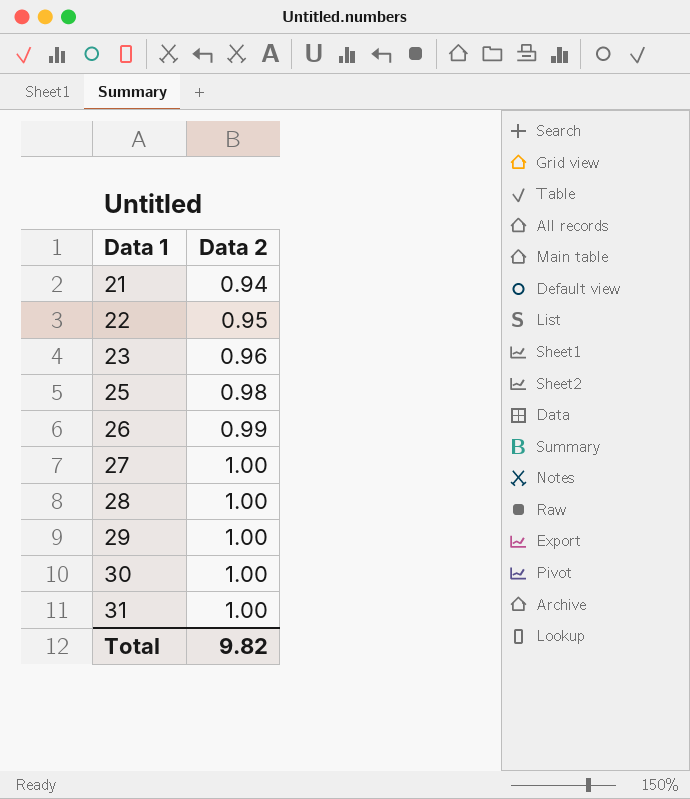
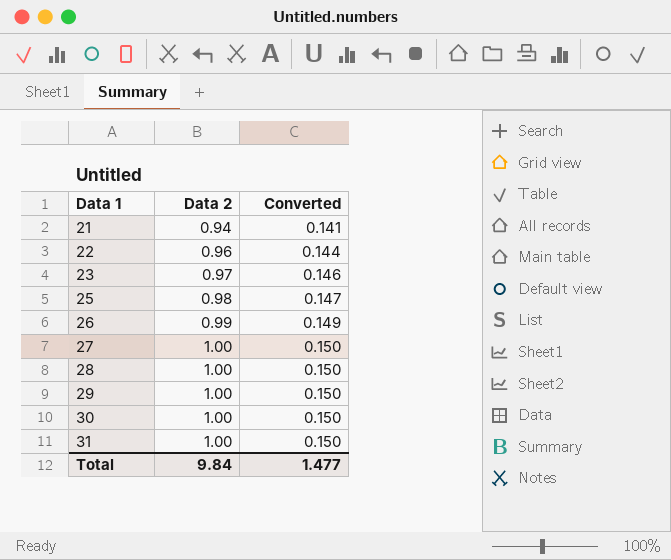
column Converted | formula: none -> [Data 2] * 0.15
22 | Data 2: 0.95 -> 0.96
23 | Data 2: 0.96 -> 0.97
Total | Data 2: 9.82 -> 9.84

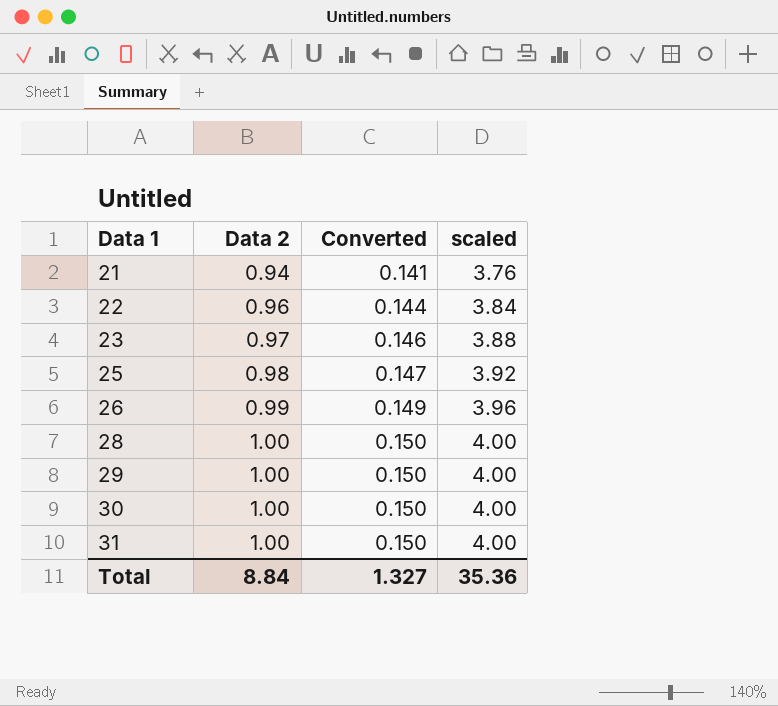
column scaled | formula: none -> [Data 2] * 4
row 27: 1.00 | 0.150 -> none
Total | Data 2: 9.84 -> 8.84
Total | Converted: 1.477 -> 1.327

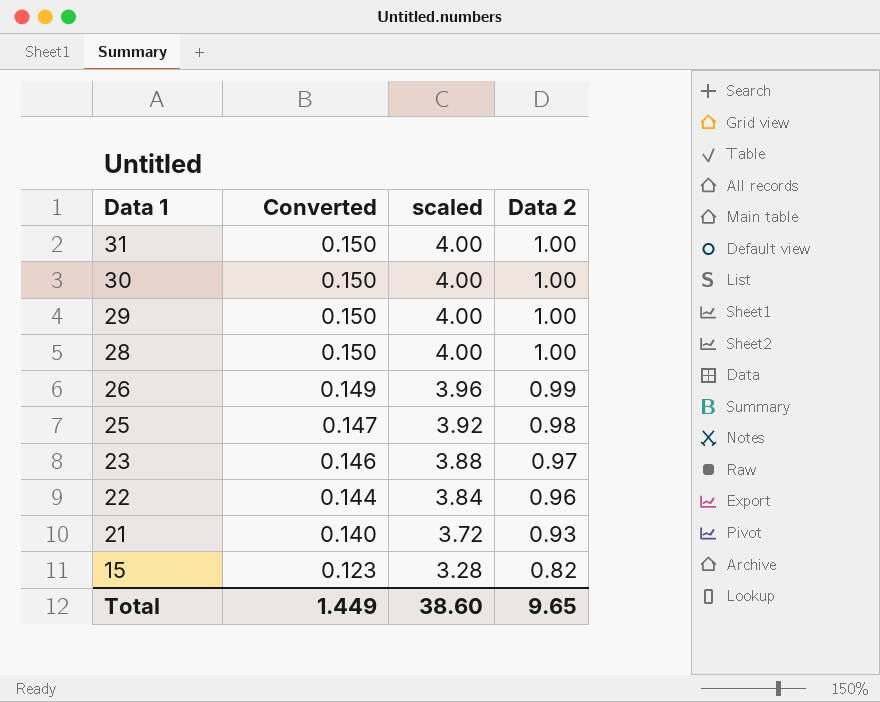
row order: Data 1 ascending -> Data 1 descending
column Data 2 | position: 2 -> 4
21 | Converted: 0.141 -> 0.140
21 | scaled: 3.76 -> 3.72
21 | Data 2: 0.94 -> 0.93
row 15: none -> 0.123 | 3.28 | 0.82
Total | Converted: 1.327 -> 1.449
Total | scaled: 35.36 -> 38.60
Total | Data 2: 8.84 -> 9.65

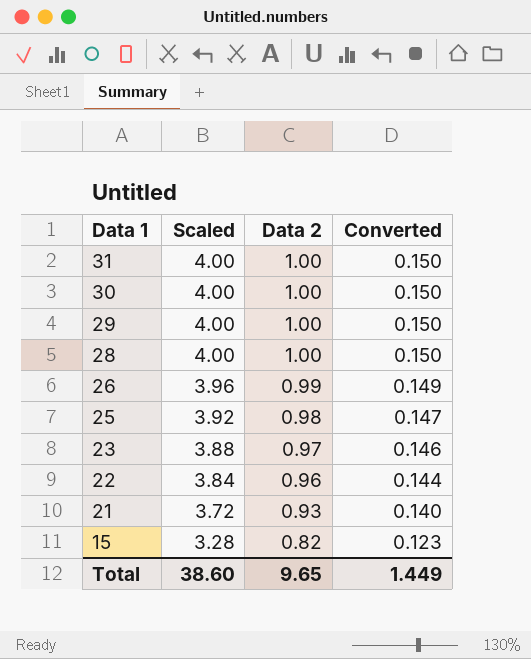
column name: scaled -> Scaled
column Converted | position: 2 -> 4

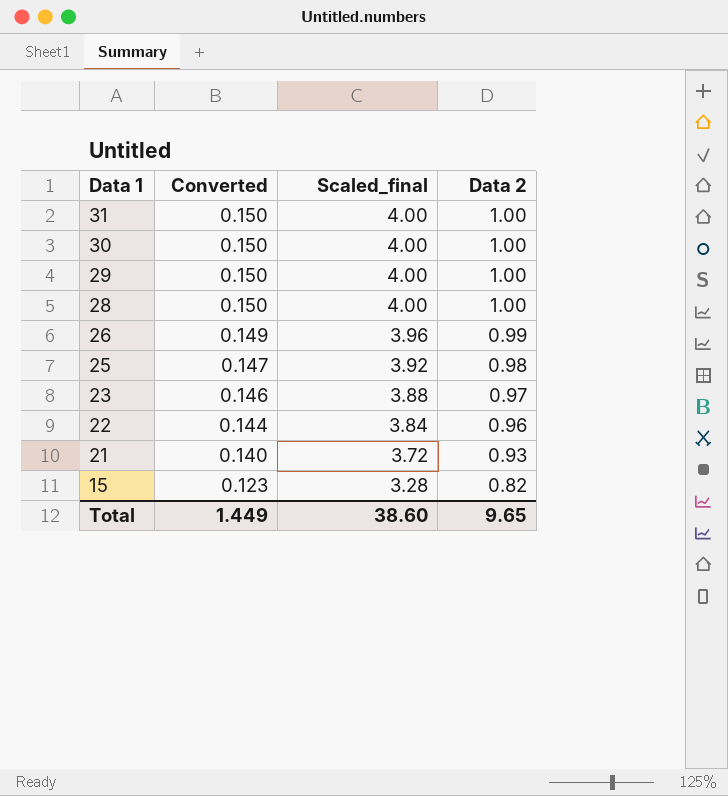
column Converted | position: 4 -> 2
column name: Scaled -> Scaled_final

